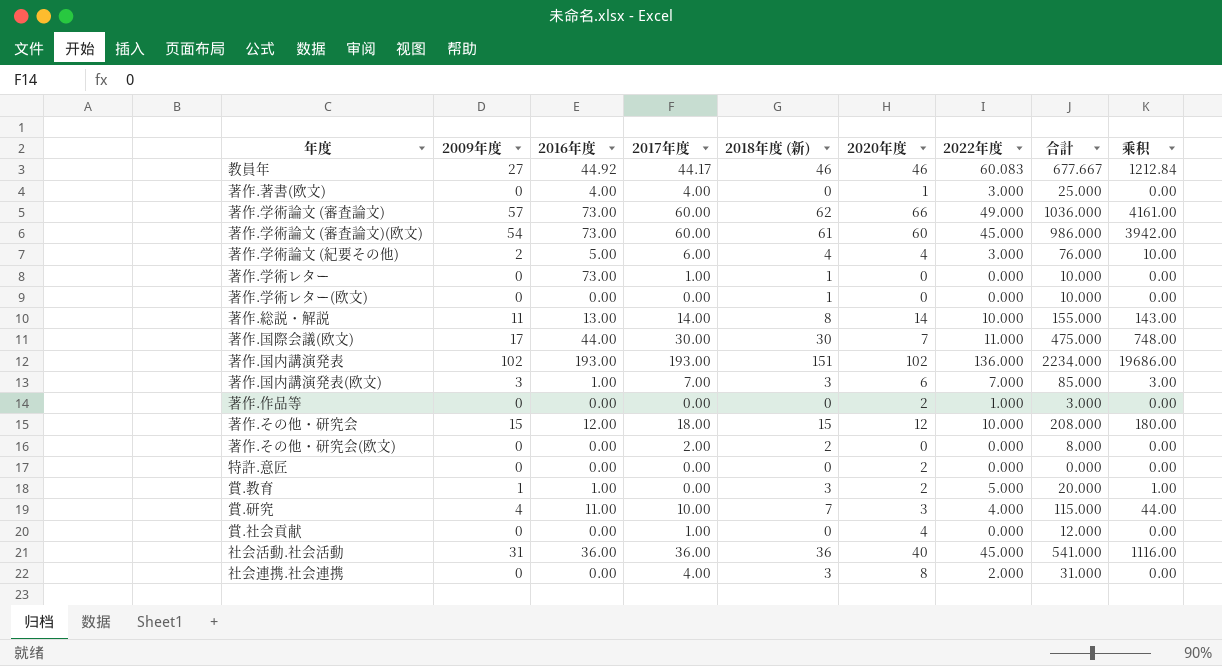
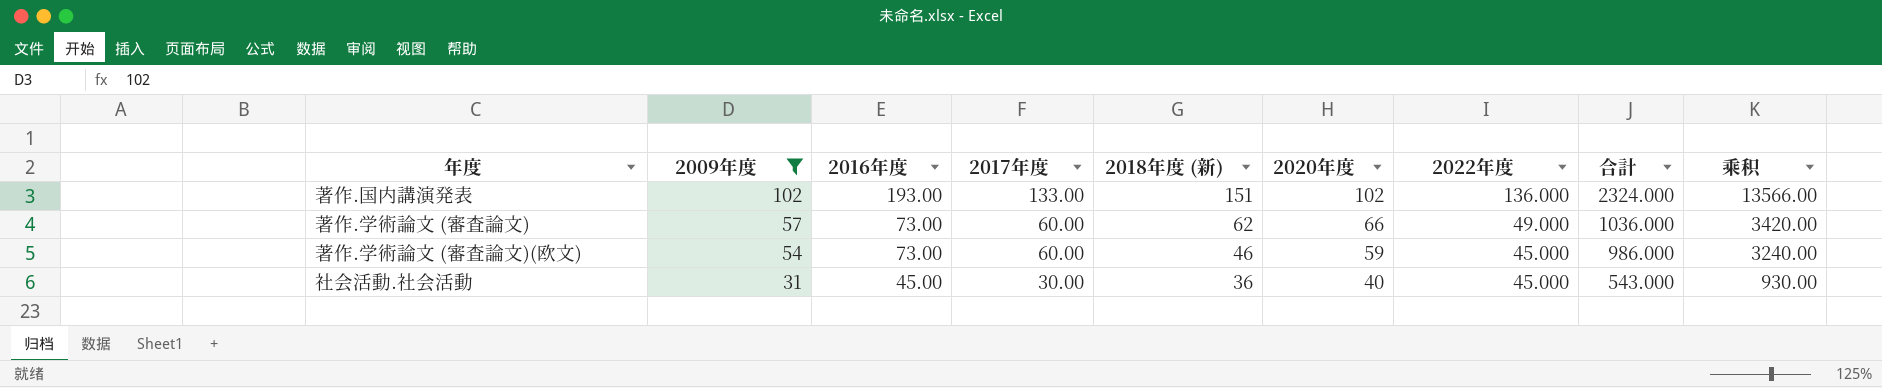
filter: none -> 2009年度 >= 31
row order: none -> 2009年度 descending
column 乘积 | formula: [2009年度] * [2016年度] -> [2009年度] * [2017年度]
著作.国内講演発表 | 2017年度: 193.00 -> 133.00
著作.国内講演発表 | 合計: 2234.000 -> 2324.000
著作.学術論文 (審査論文)(欧文) | 2018年度 (新): 61 -> 46
著作.学術論文 (審査論文)(欧文) | 2020年度: 60 -> 59
社会活動.社会活動 | 2016年度: 36.00 -> 45.00
社会活動.社会活動 | 2017年度: 36.00 -> 30.00
社会活動.社会活動 | 合計: 541.000 -> 543.000

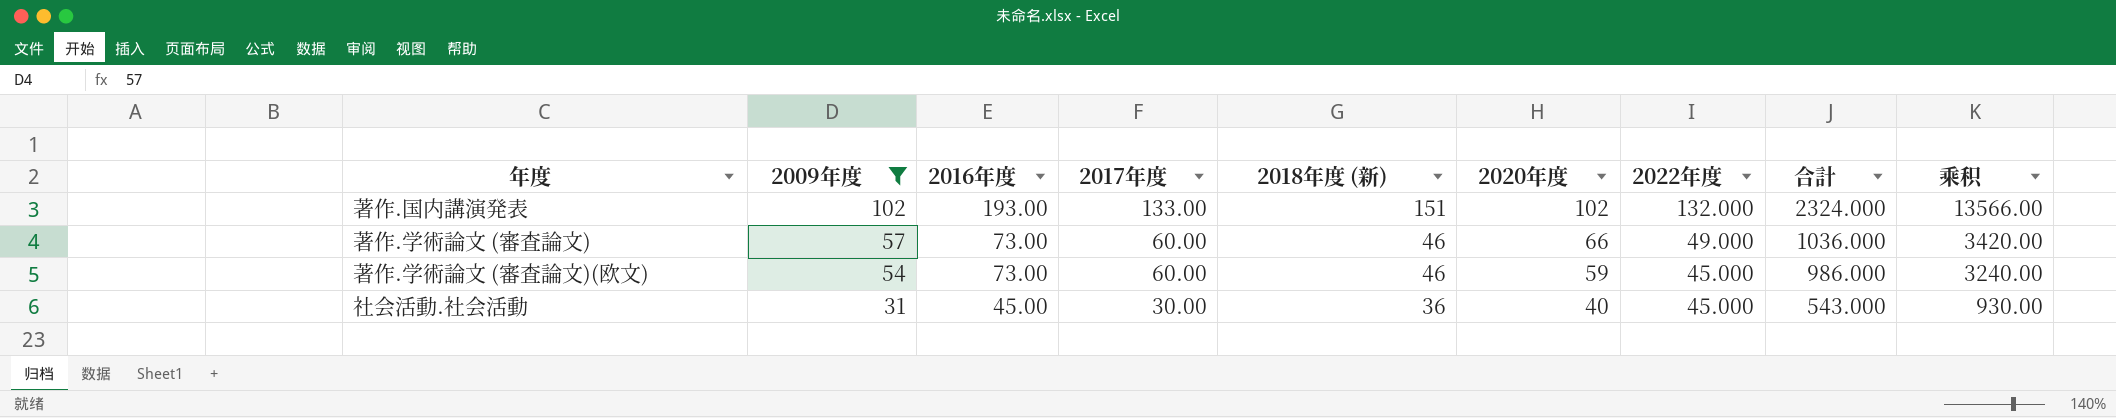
著作.国内講演発表 | 2022年度: 136.000 -> 132.000
著作.学術論文 (審査論文) | 2018年度 (新): 62 -> 46

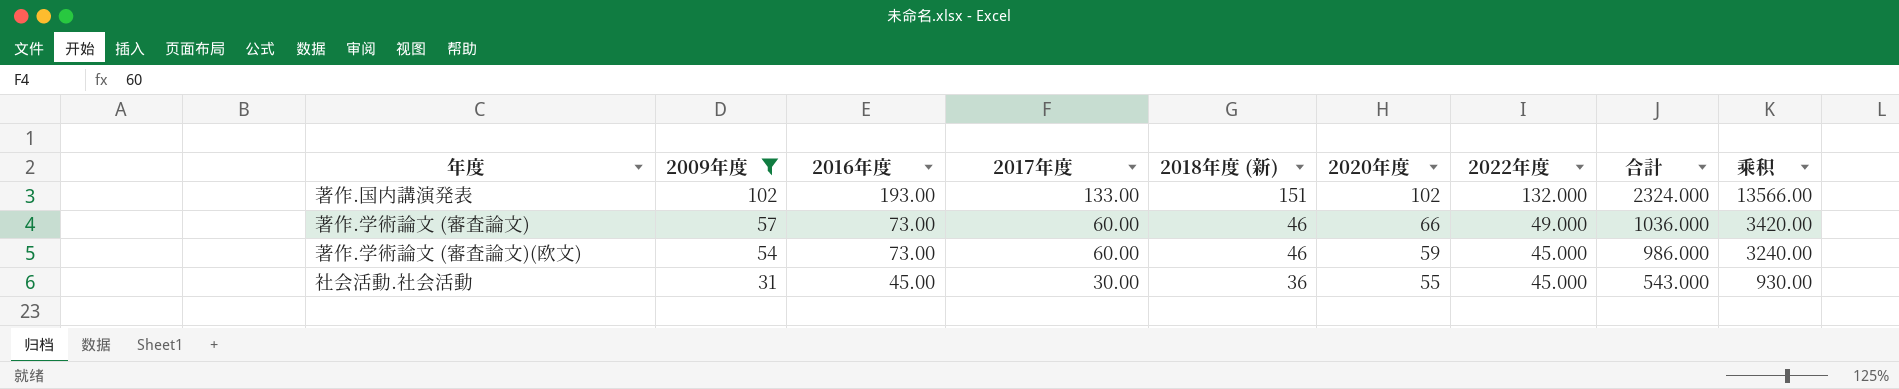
社会活動.社会活動 | 2020年度: 40 -> 55

